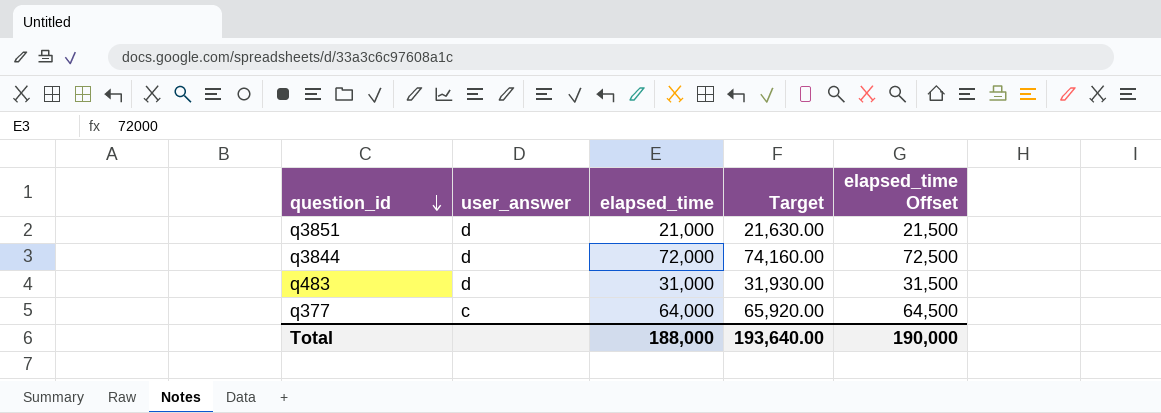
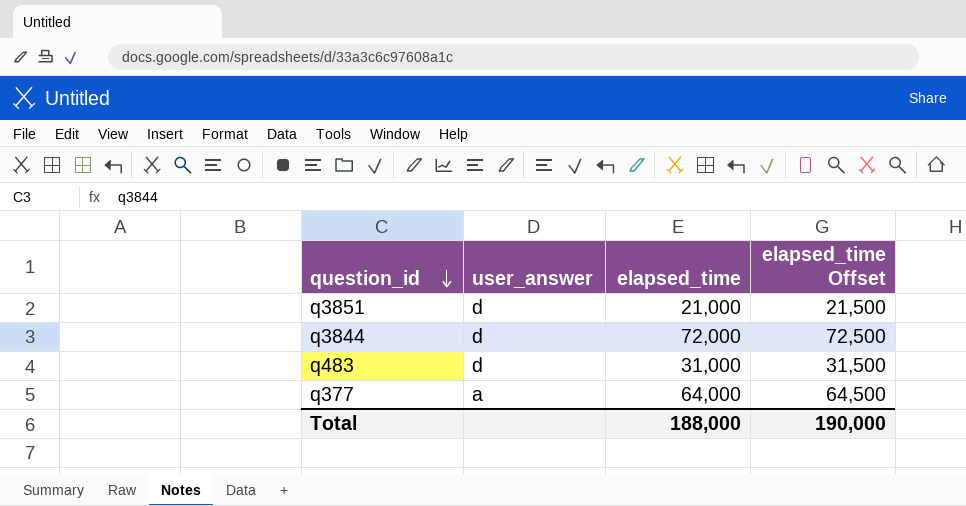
column Target | formula: [elapsed_time] * 1.03 -> none
q377 | user_answer: c -> a

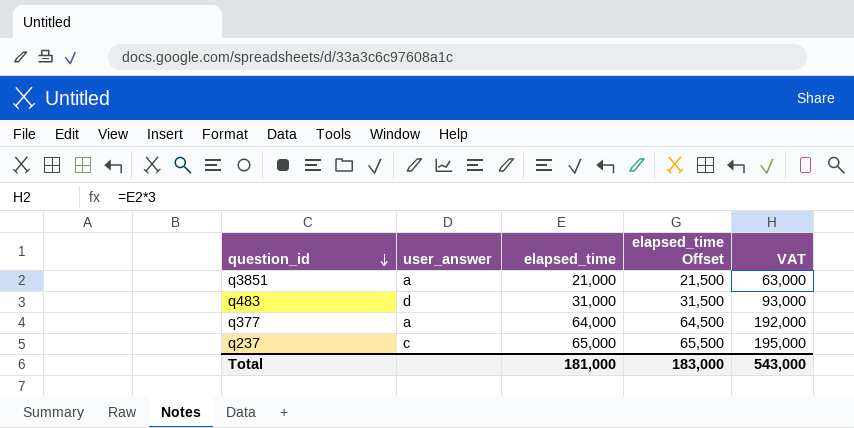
column VAT | formula: none -> [elapsed_time] * 3
row q3844: d | 72,000 | 72,500 -> none
q3851 | user_answer: d -> a
row q237: none -> c | 65,000 | 65,500 | 195,000
Total | elapsed_time: 188,000 -> 181,000
Total | elapsed_time Offset: 190,000 -> 183,000

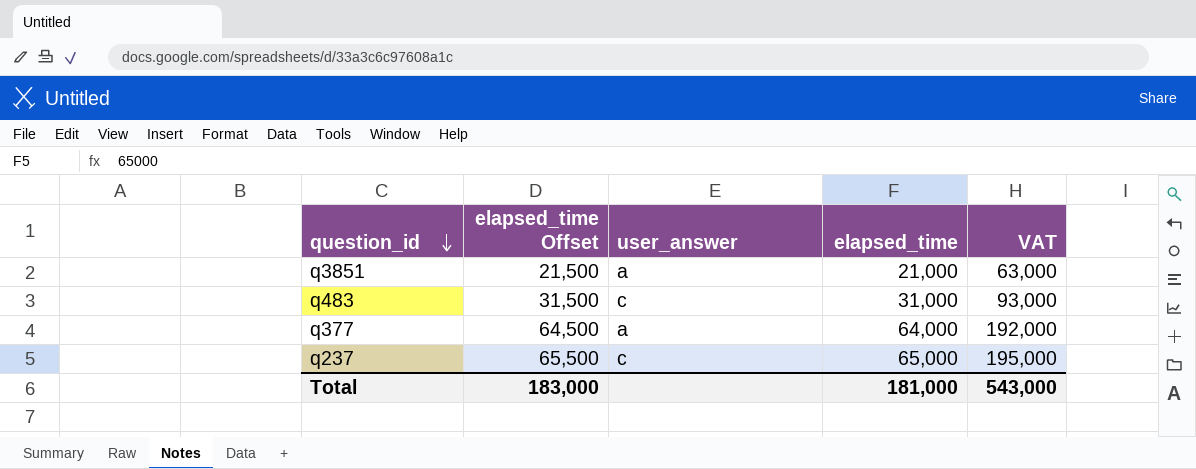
column elapsed_time Offset | position: 4 -> 2
q483 | user_answer: d -> c

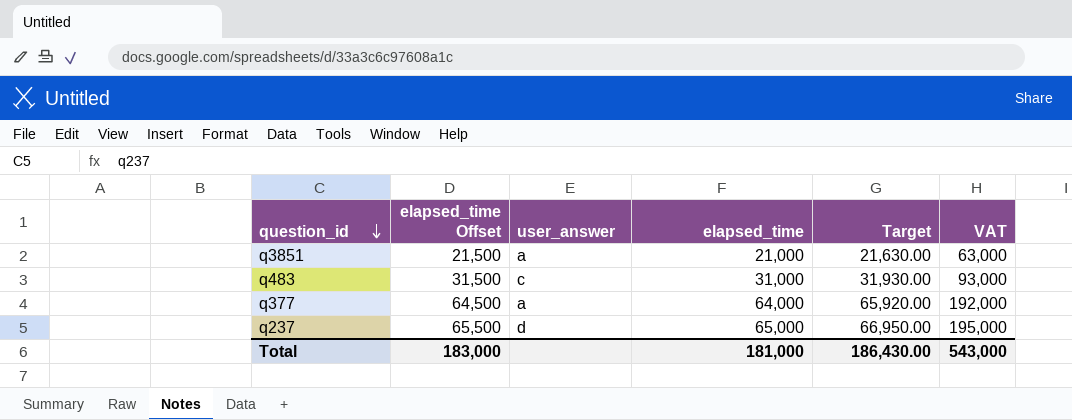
column Target | formula: none -> [elapsed_time] * 1.03
q237 | user_answer: c -> d

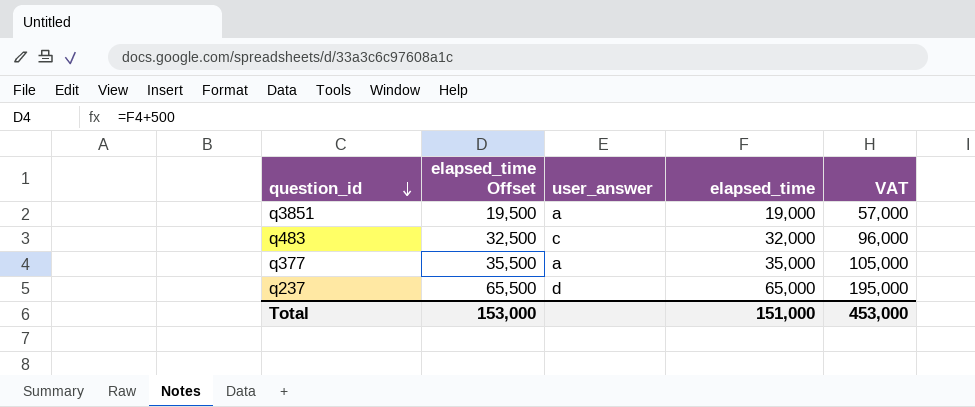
column Target | formula: [elapsed_time] * 1.03 -> none
q3851 | elapsed_time Offset: 21,500 -> 19,500
q3851 | elapsed_time: 21,000 -> 19,000
q3851 | VAT: 63,000 -> 57,000
q483 | elapsed_time Offset: 31,500 -> 32,500
q483 | elapsed_time: 31,000 -> 32,000
q483 | VAT: 93,000 -> 96,000
q377 | elapsed_time Offset: 64,500 -> 35,500
q377 | elapsed_time: 64,000 -> 35,000
q377 | VAT: 192,000 -> 105,000
Total | elapsed_time Offset: 183,000 -> 153,000
Total | elapsed_time: 181,000 -> 151,000
Total | VAT: 543,000 -> 453,000

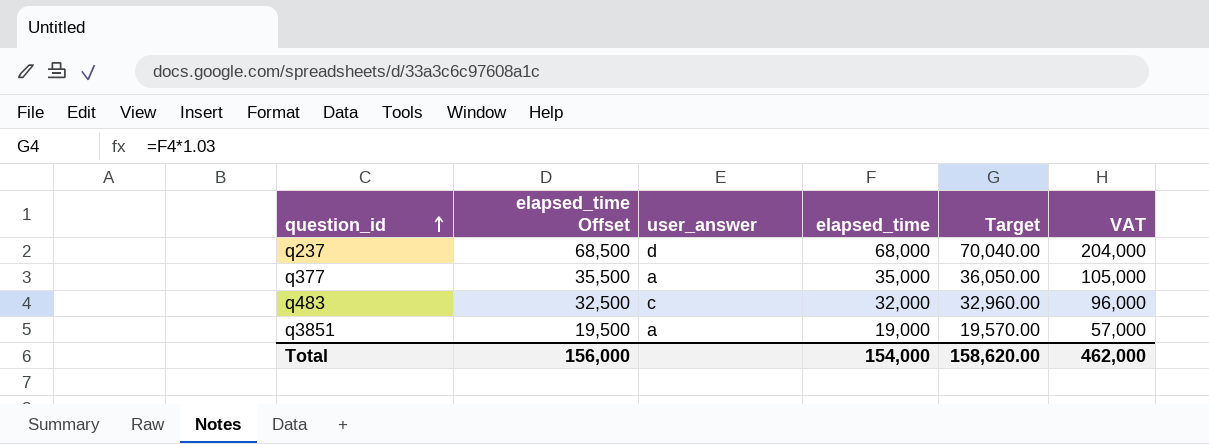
row order: question_id descending -> question_id ascending
column Target | formula: none -> [elapsed_time] * 1.03
q237 | elapsed_time Offset: 65,500 -> 68,500
q237 | elapsed_time: 65,000 -> 68,000
q237 | VAT: 195,000 -> 204,000
Total | elapsed_time Offset: 153,000 -> 156,000
Total | elapsed_time: 151,000 -> 154,000
Total | VAT: 453,000 -> 462,000

